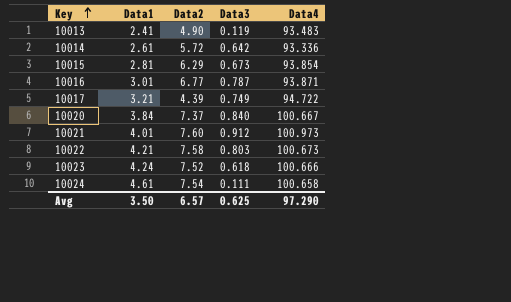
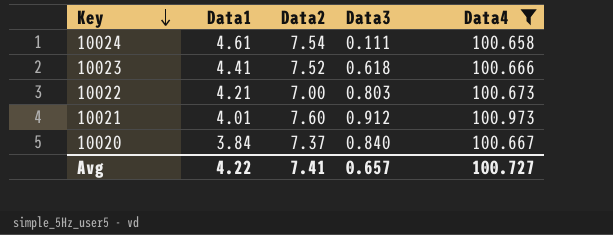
filter: none -> Data4 >= 100.658
row order: Key ascending -> Key descending
10023 | Data1: 4.24 -> 4.41
10022 | Data2: 7.58 -> 7.00
Avg | Data1: 3.50 -> 4.22
Avg | Data2: 6.57 -> 7.41
Avg | Data3: 0.625 -> 0.657
Avg | Data4: 97.290 -> 100.727

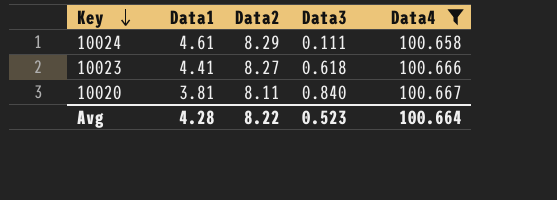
row 10022: 4.21 | 7.00 | 0.803 | 100.673 -> none
row 10021: 4.01 | 7.60 | 0.912 | 100.973 -> none
10024 | Data2: 7.54 -> 8.29
10023 | Data2: 7.52 -> 8.27
10020 | Data1: 3.84 -> 3.81
10020 | Data2: 7.37 -> 8.11
Avg | Data1: 4.22 -> 4.28
Avg | Data2: 7.41 -> 8.22
Avg | Data3: 0.657 -> 0.523
Avg | Data4: 100.727 -> 100.664

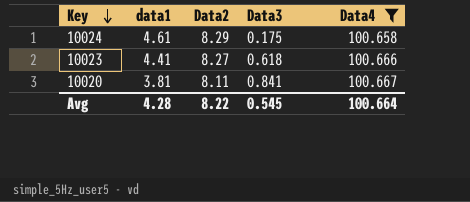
column name: Data1 -> data1
10024 | Data3: 0.111 -> 0.175
10020 | Data3: 0.840 -> 0.841
Avg | Data3: 0.523 -> 0.545

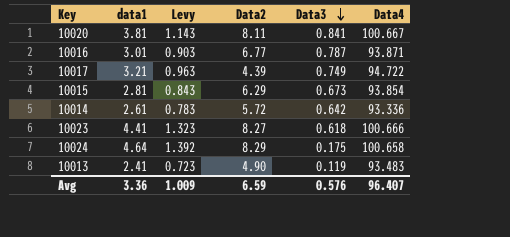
filter: Data4 >= 100.658 -> none
row order: Key descending -> Data3 descending
column Levy | formula: none -> [data1] * 0.3
10024 | data1: 4.61 -> 4.64
Avg | data1: 4.28 -> 3.36
Avg | Data2: 8.22 -> 6.59
Avg | Data3: 0.545 -> 0.576
Avg | Data4: 100.664 -> 96.407

